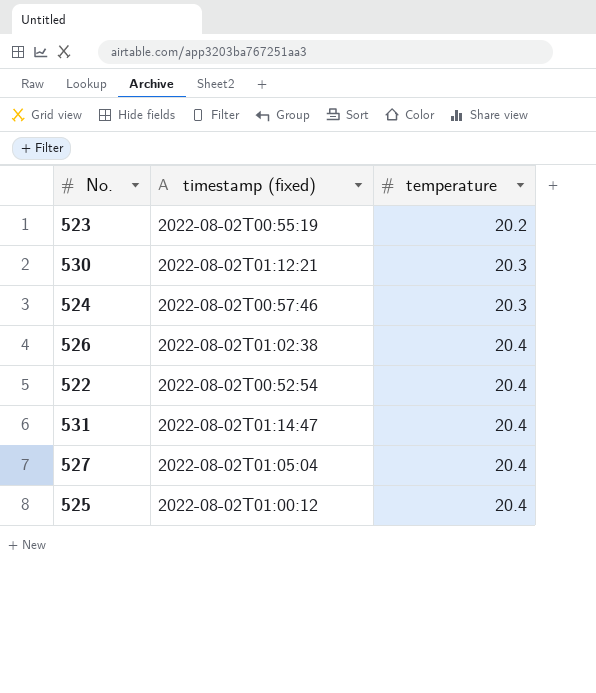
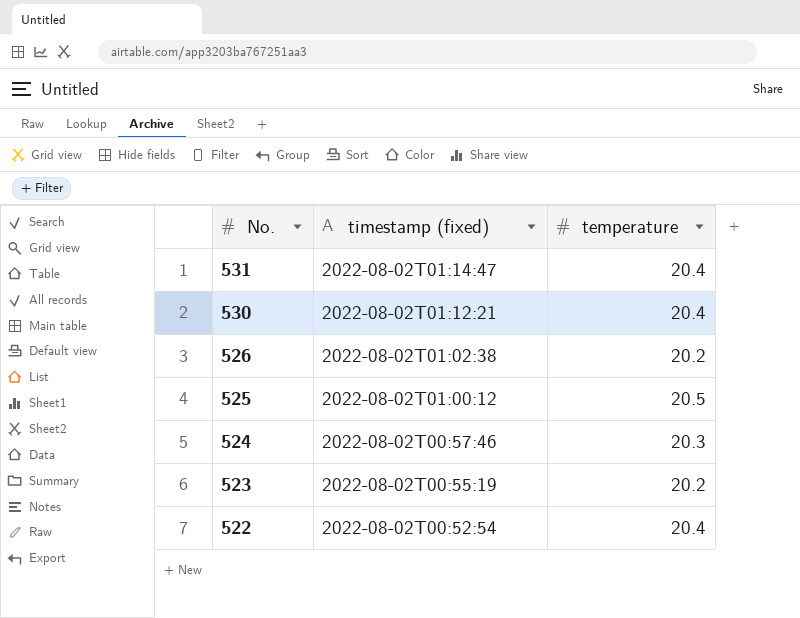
row order: temperature ascending -> No. descending
row 527: 2022-08-02T01:05:04 | 20.4 -> none
530 | temperature: 20.3 -> 20.4
526 | temperature: 20.4 -> 20.2
525 | temperature: 20.4 -> 20.5

